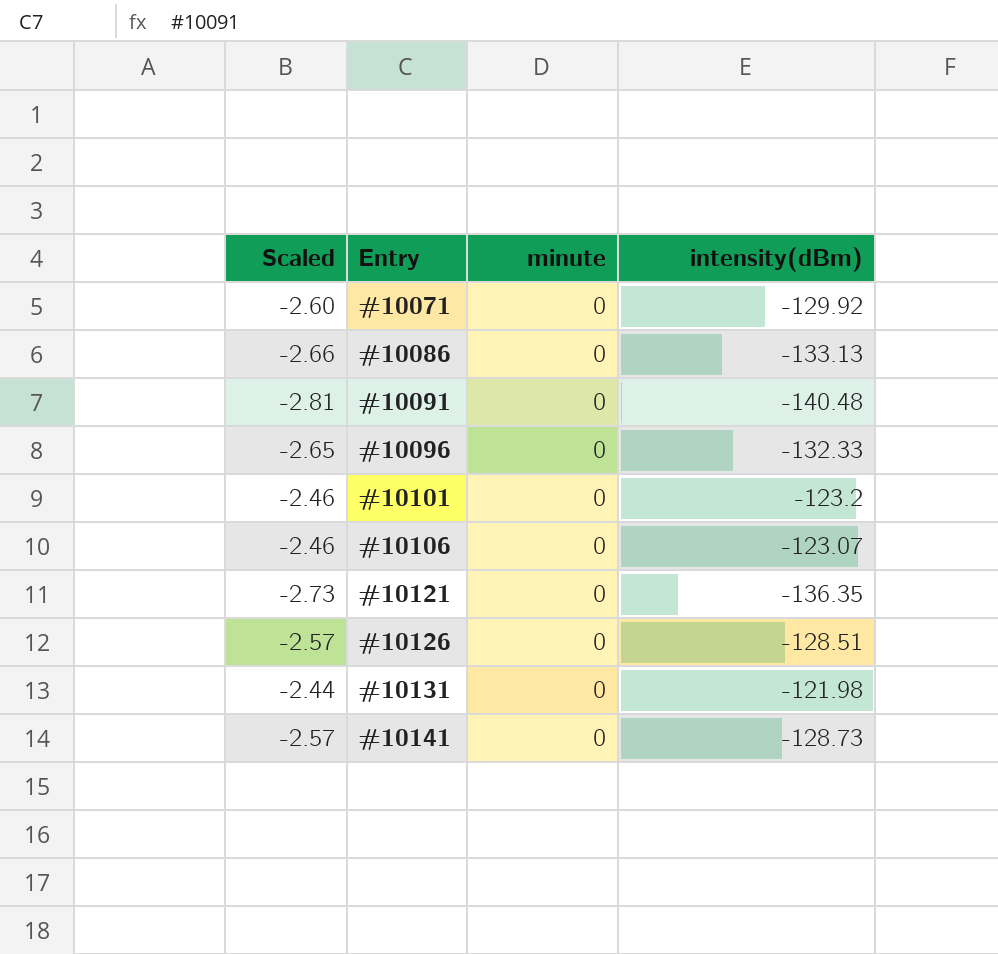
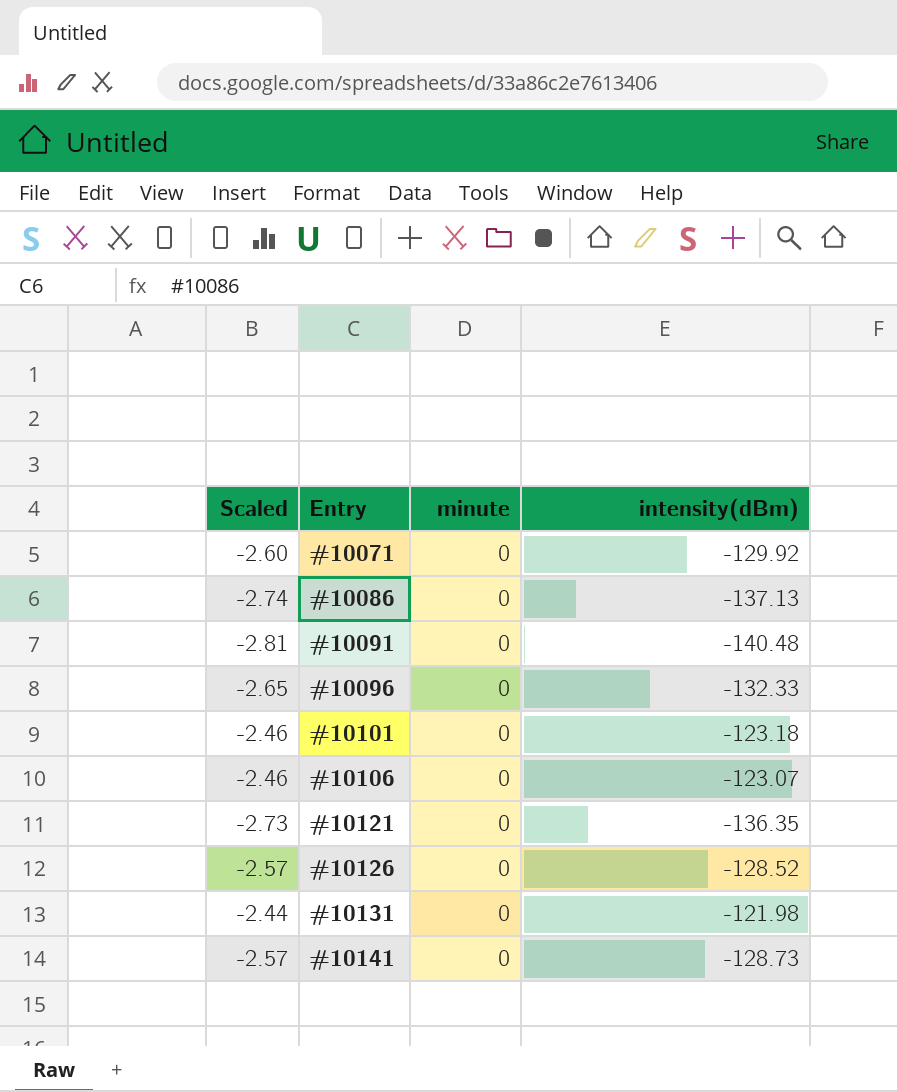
#10086 | Scaled: -2.66 -> -2.74
#10086 | intensity(dBm): -133.13 -> -137.13
#10101 | intensity(dBm): -123.2 -> -123.18
#10126 | intensity(dBm): -128.51 -> -128.52

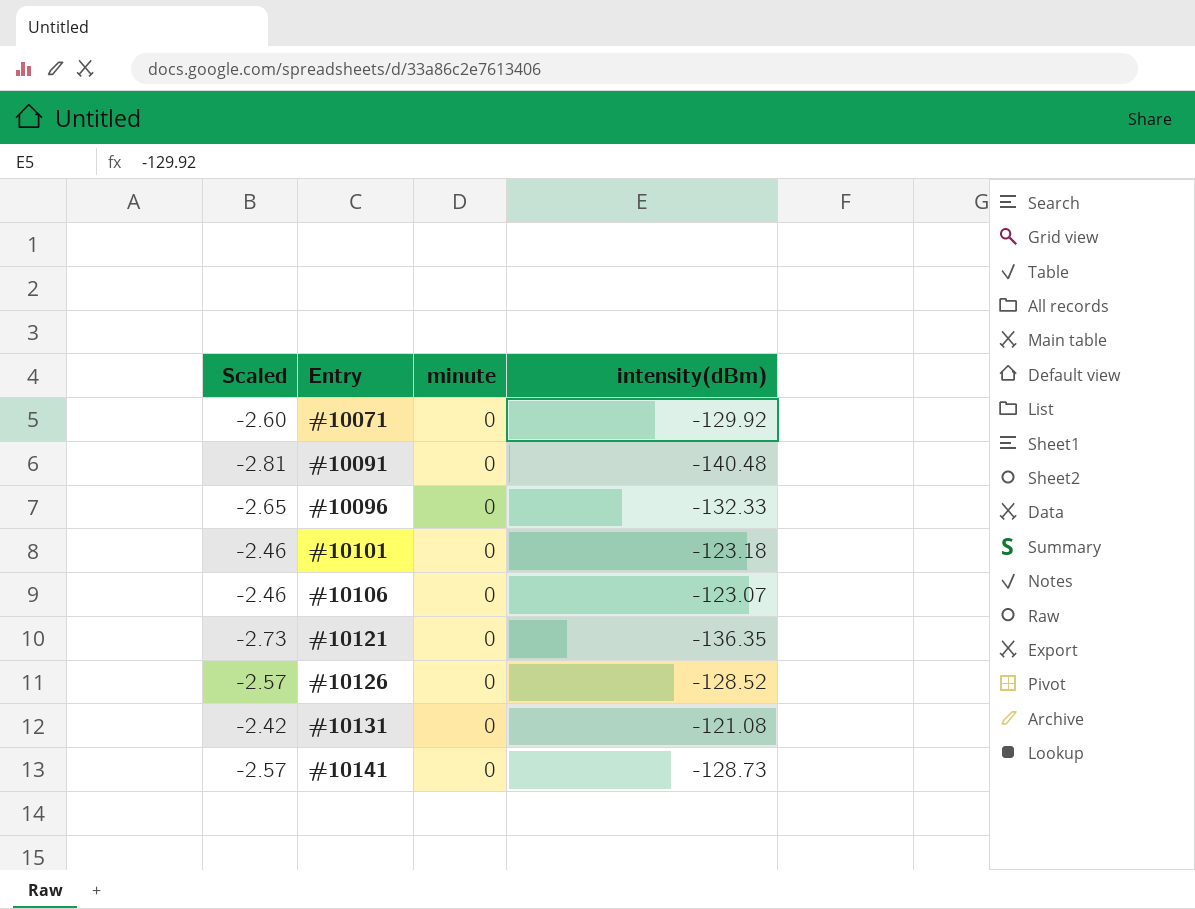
row #10086: -2.74 | 0 | -137.13 -> none
#10131 | Scaled: -2.44 -> -2.42
#10131 | intensity(dBm): -121.98 -> -121.08

